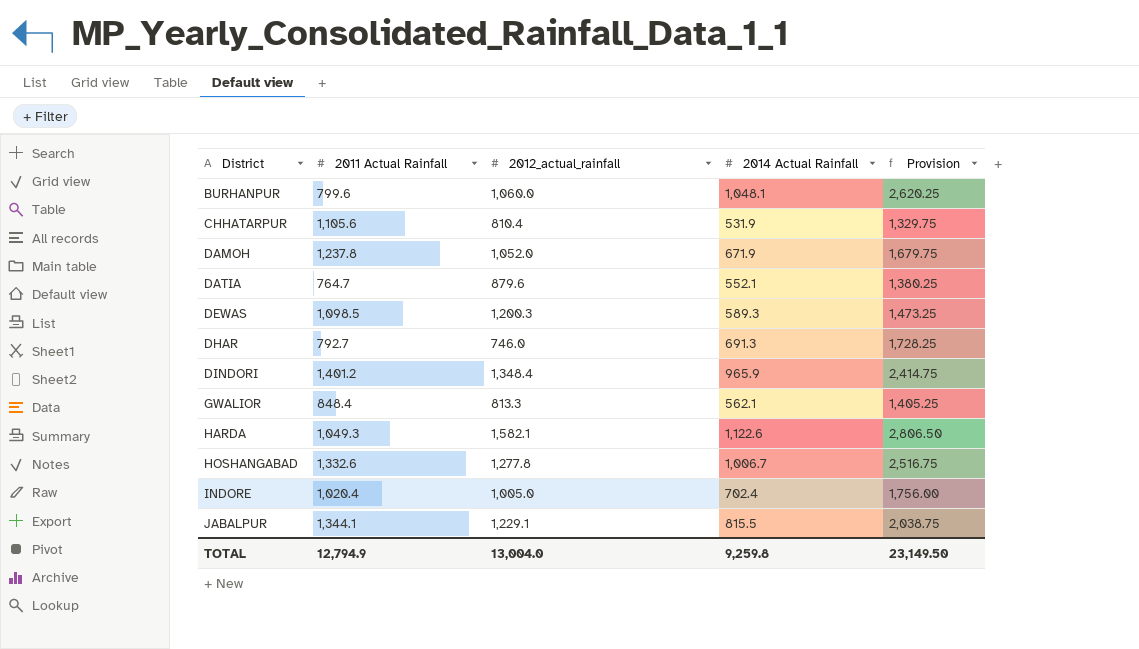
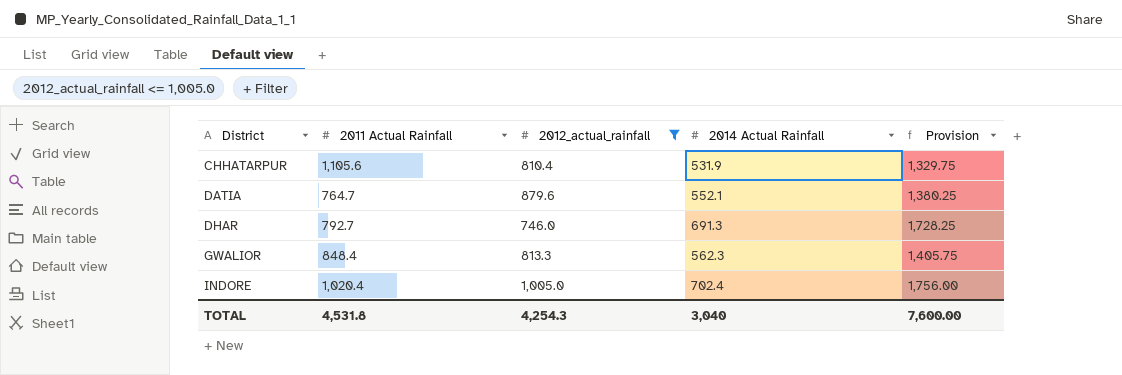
filter: none -> 2012_actual_rainfall <= 1,005.0
GWALIOR | 2014 Actual Rainfall: 562.1 -> 562.3
GWALIOR | Provision: 1,405.25 -> 1,405.75
TOTAL | 2011 Actual Rainfall: 12,794.9 -> 4,531.8
TOTAL | 2012_actual_rainfall: 13,004.0 -> 4,254.3
TOTAL | 2014 Actual Rainfall: 9,259.8 -> 3,040
TOTAL | Provision: 23,149.50 -> 7,600.00

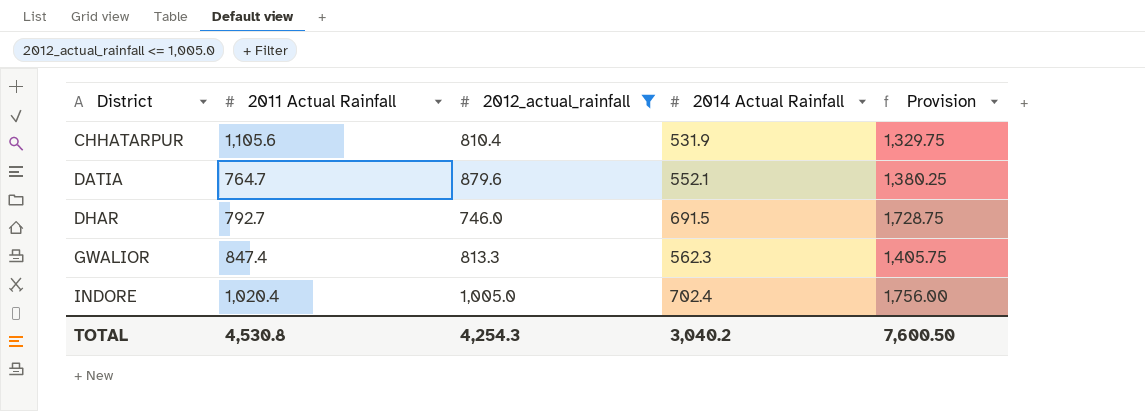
DHAR | 2014 Actual Rainfall: 691.3 -> 691.5
DHAR | Provision: 1,728.25 -> 1,728.75
GWALIOR | 2011 Actual Rainfall: 848.4 -> 847.4
TOTAL | 2011 Actual Rainfall: 4,531.8 -> 4,530.8
TOTAL | 2014 Actual Rainfall: 3,040 -> 3,040.2
TOTAL | Provision: 7,600.00 -> 7,600.50

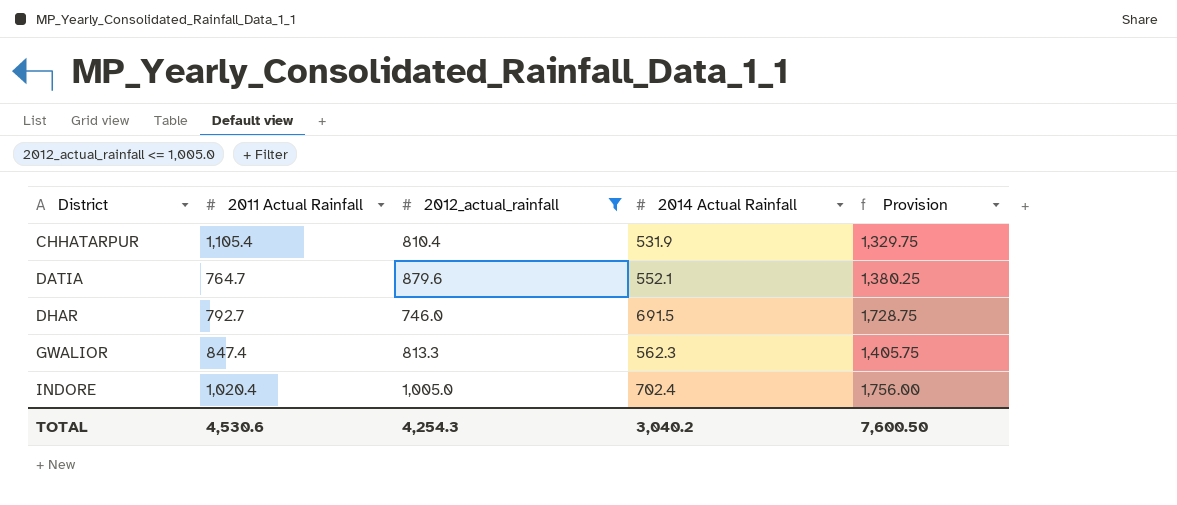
CHHATARPUR | 2011 Actual Rainfall: 1,105.6 -> 1,105.4
TOTAL | 2011 Actual Rainfall: 4,530.8 -> 4,530.6

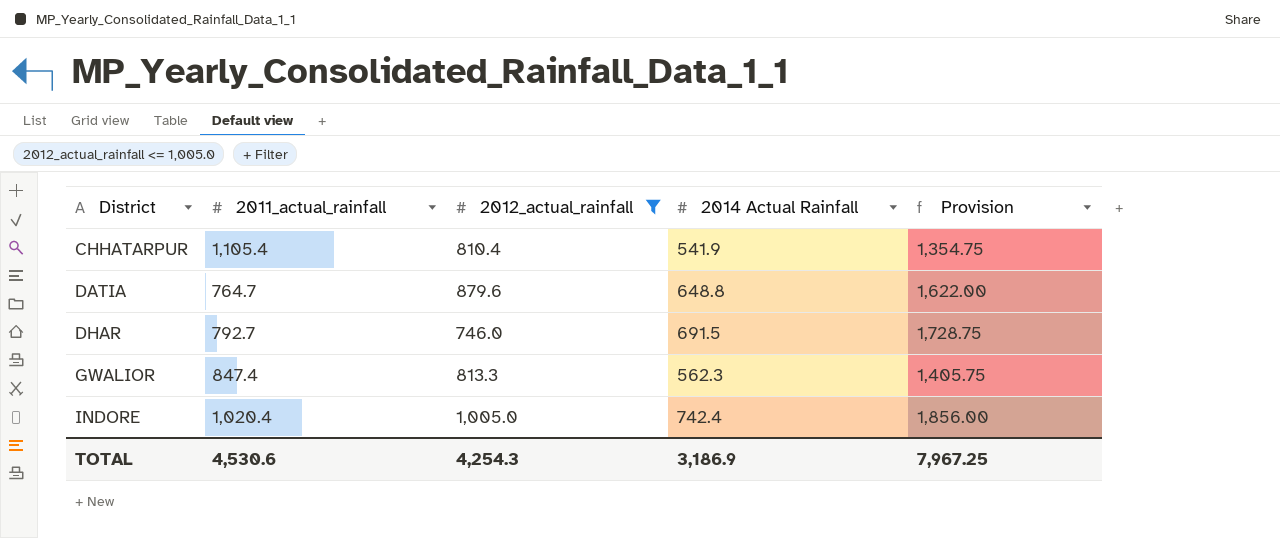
column name: 2011 Actual Rainfall -> 2011_actual_rainfall
CHHATARPUR | 2014 Actual Rainfall: 531.9 -> 541.9
CHHATARPUR | Provision: 1,329.75 -> 1,354.75
DATIA | 2014 Actual Rainfall: 552.1 -> 648.8
DATIA | Provision: 1,380.25 -> 1,622.00
INDORE | 2014 Actual Rainfall: 702.4 -> 742.4
INDORE | Provision: 1,756.00 -> 1,856.00
TOTAL | 2014 Actual Rainfall: 3,040.2 -> 3,186.9
TOTAL | Provision: 7,600.50 -> 7,967.25

